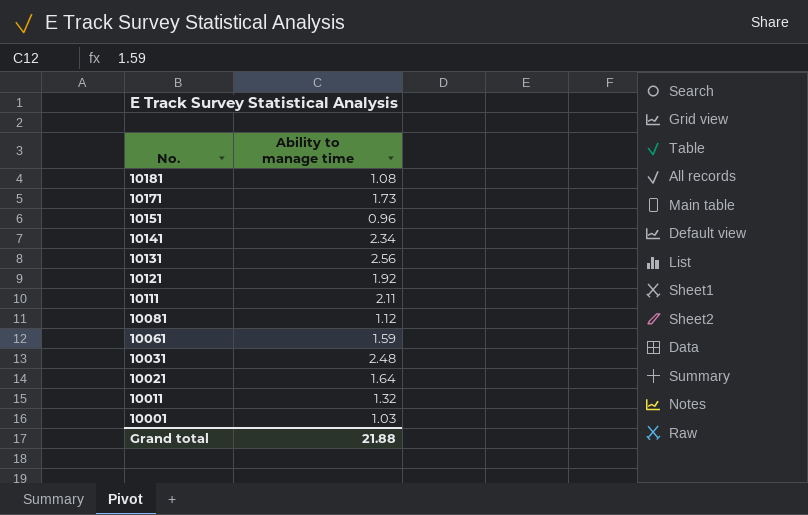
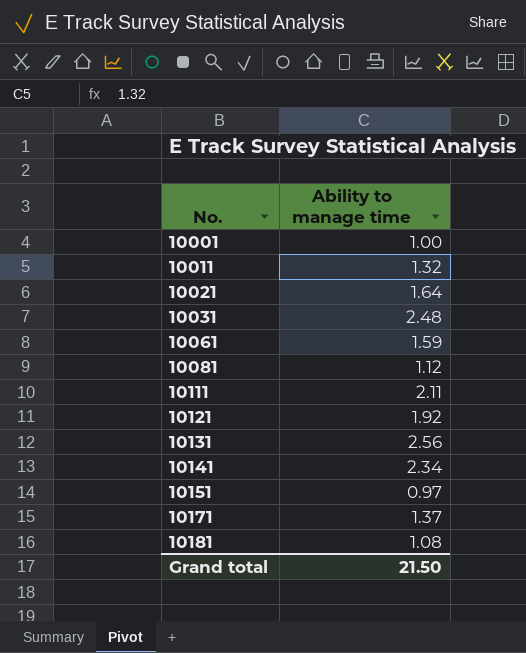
row order: No. descending -> No. ascending
10001 | Ability to manage time: 1.03 -> 1.00
10151 | Ability to manage time: 0.96 -> 0.97
10171 | Ability to manage time: 1.73 -> 1.37
Grand total | Ability to manage time: 21.88 -> 21.50

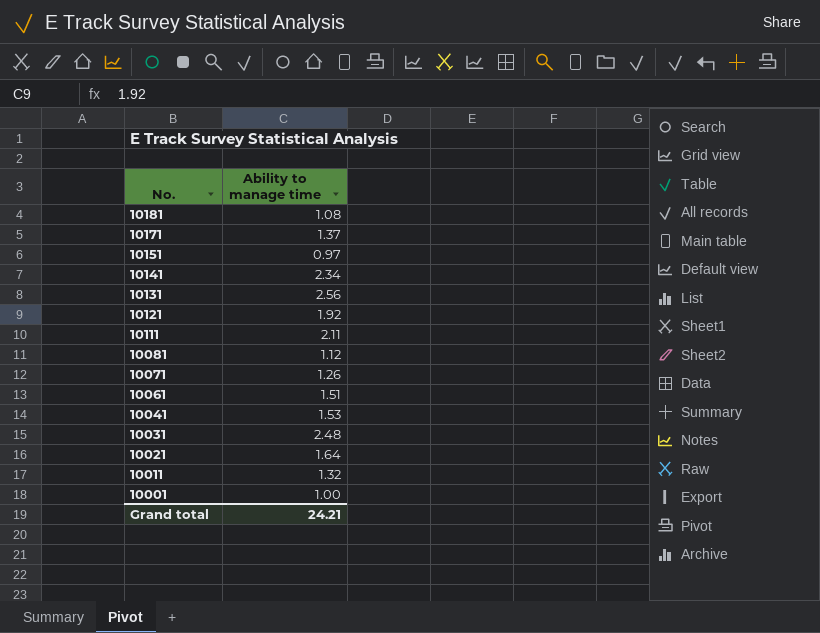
row order: No. ascending -> No. descending
row 10071: none -> 1.26
10061 | Ability to manage time: 1.59 -> 1.51
row 10041: none -> 1.53
Grand total | Ability to manage time: 21.50 -> 24.21

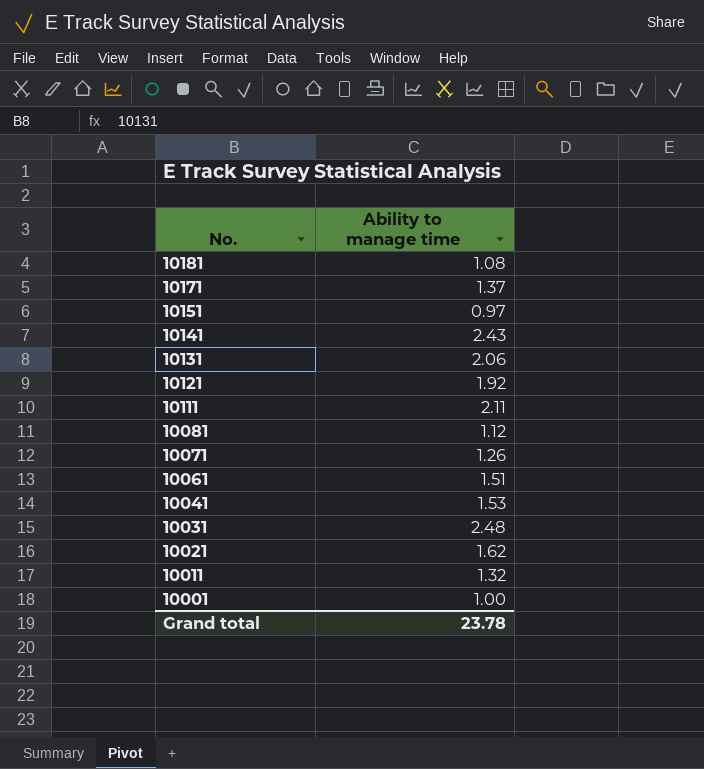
10141 | Ability to manage time: 2.34 -> 2.43
10131 | Ability to manage time: 2.56 -> 2.06
10021 | Ability to manage time: 1.64 -> 1.62
Grand total | Ability to manage time: 24.21 -> 23.78

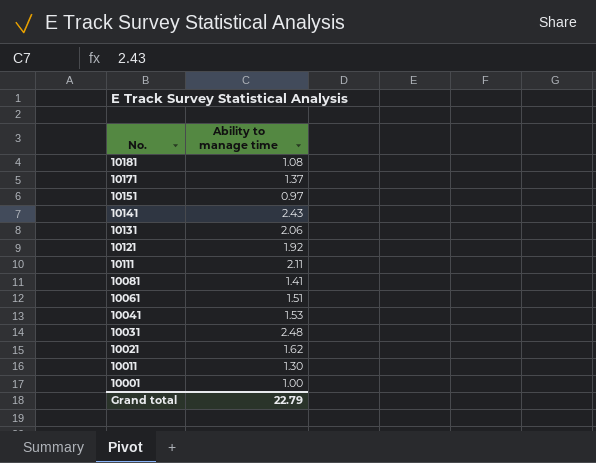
row 10071: 1.26 -> none
10081 | Ability to manage time: 1.12 -> 1.41
10011 | Ability to manage time: 1.32 -> 1.30
Grand total | Ability to manage time: 23.78 -> 22.79

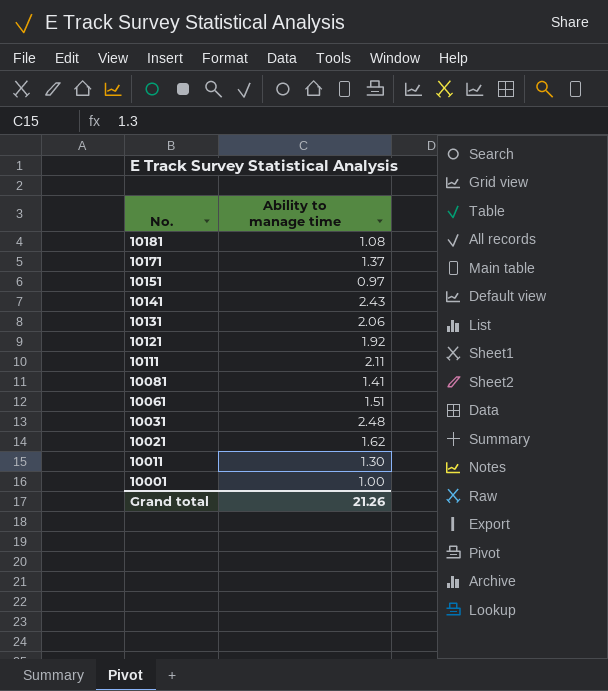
row 10041: 1.53 -> none
Grand total | Ability to manage time: 22.79 -> 21.26

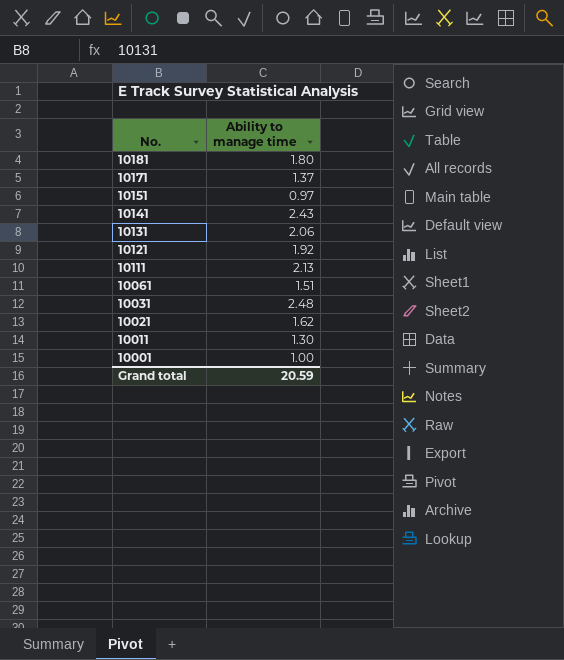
row 10081: 1.41 -> none
10181 | Ability to manage time: 1.08 -> 1.80
10111 | Ability to manage time: 2.11 -> 2.13
Grand total | Ability to manage time: 21.26 -> 20.59

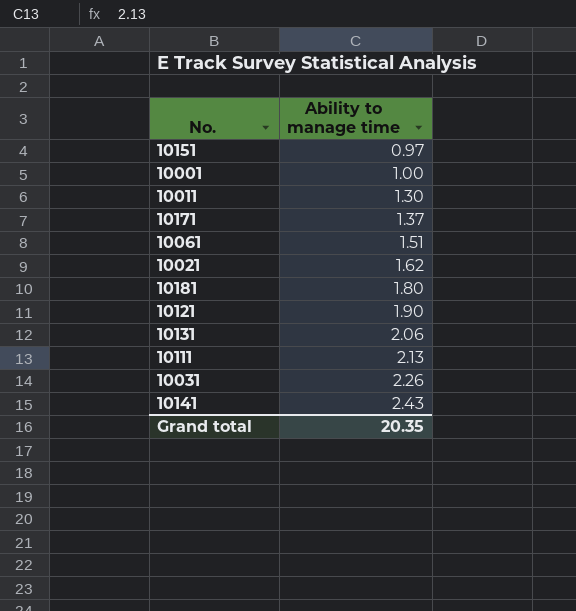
row order: No. descending -> Ability to manage time ascending
10121 | Ability to manage time: 1.92 -> 1.90
10031 | Ability to manage time: 2.48 -> 2.26
Grand total | Ability to manage time: 20.59 -> 20.35

